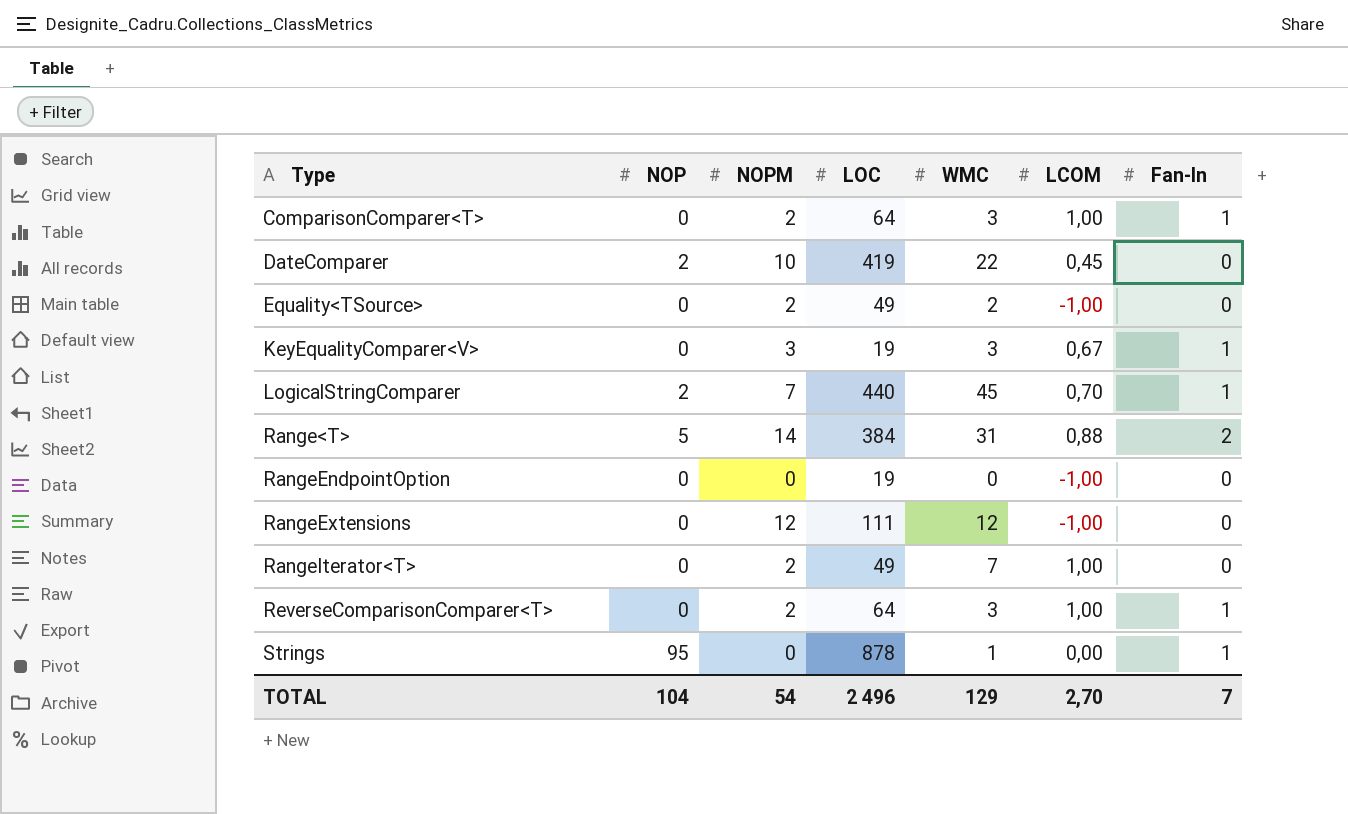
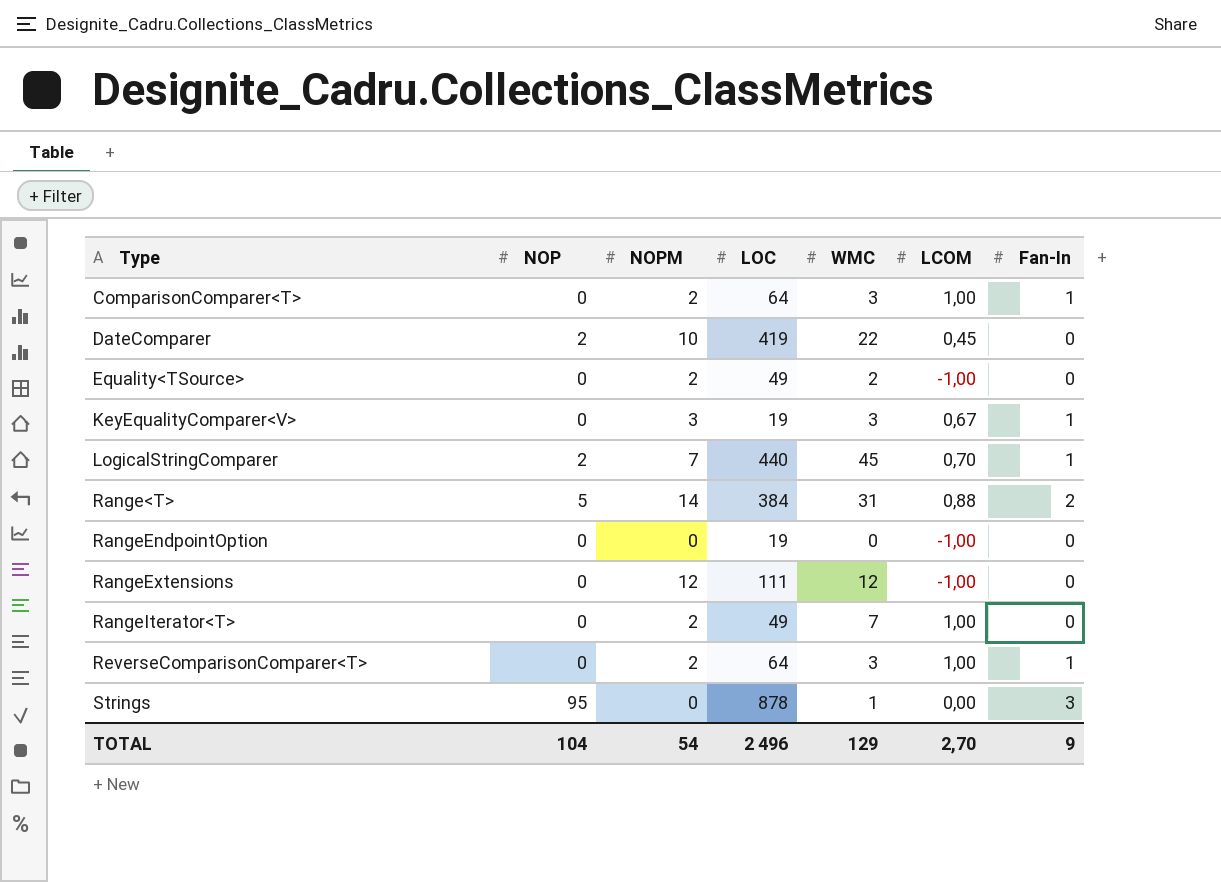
Strings | Fan-In: 1 -> 3
TOTAL | Fan-In: 7 -> 9

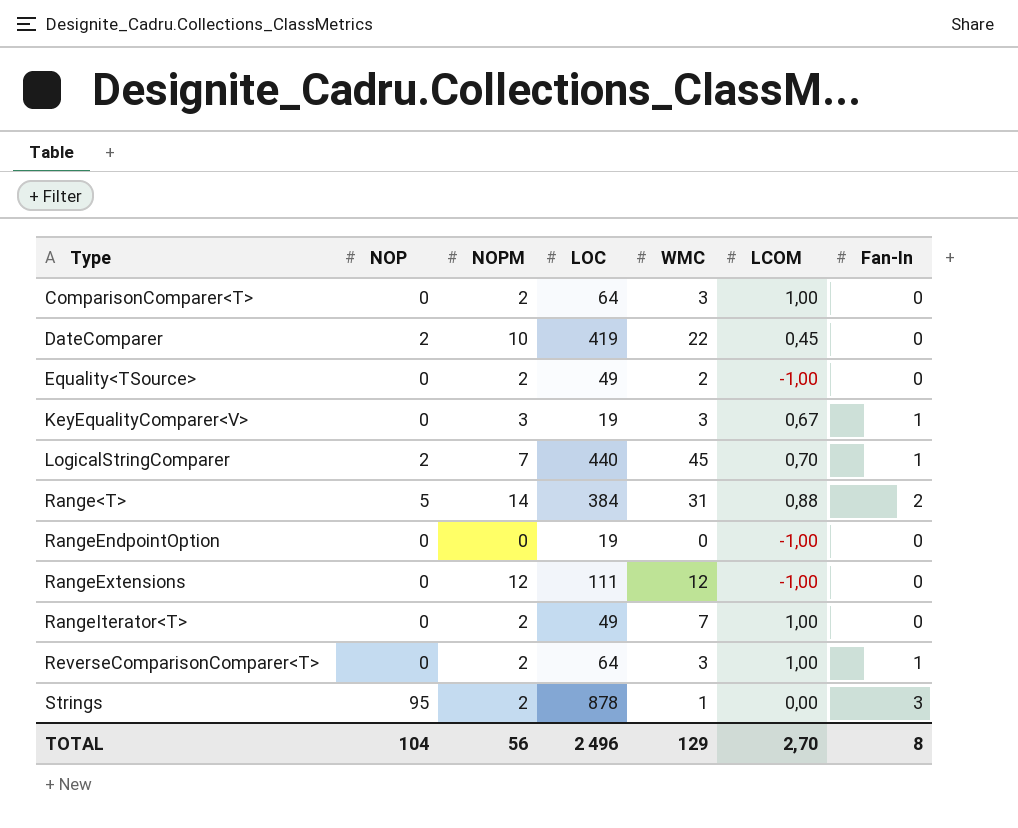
ComparisonComparer<T> | Fan-In: 1 -> 0
Strings | NOPM: 0 -> 2
TOTAL | NOPM: 54 -> 56
TOTAL | Fan-In: 9 -> 8

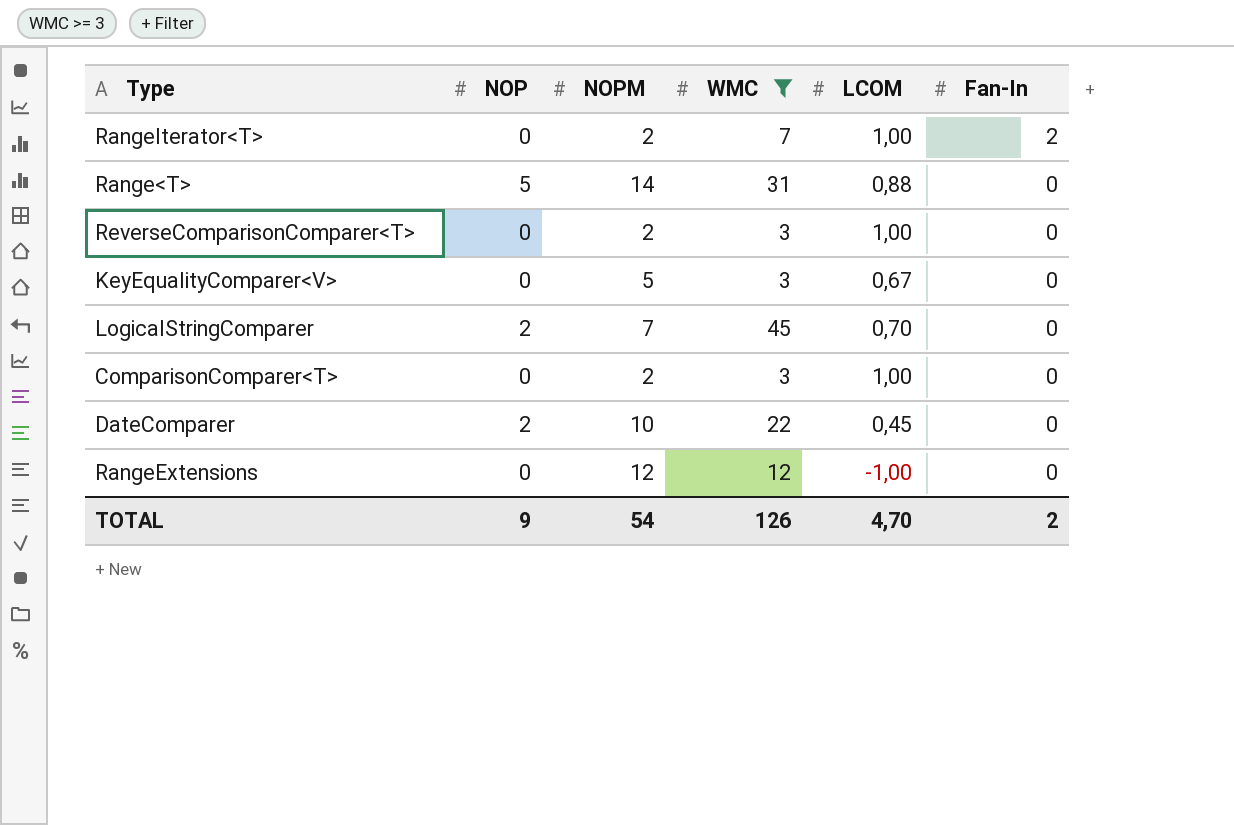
filter: none -> WMC >= 3
row order: Type ascending -> Fan-In descending
column LOC | position: 4 -> none
RangeIterator<T> | Fan-In: 0 -> 2
Range<T> | Fan-In: 2 -> 0
ReverseComparisonComparer<T> | Fan-In: 1 -> 0
KeyEqualityComparer<V> | NOPM: 3 -> 5
KeyEqualityComparer<V> | Fan-In: 1 -> 0
LogicalStringComparer | Fan-In: 1 -> 0
TOTAL | NOP: 104 -> 9
TOTAL | NOPM: 56 -> 54
TOTAL | WMC: 129 -> 126
TOTAL | LCOM: 2,70 -> 4,70
TOTAL | Fan-In: 8 -> 2

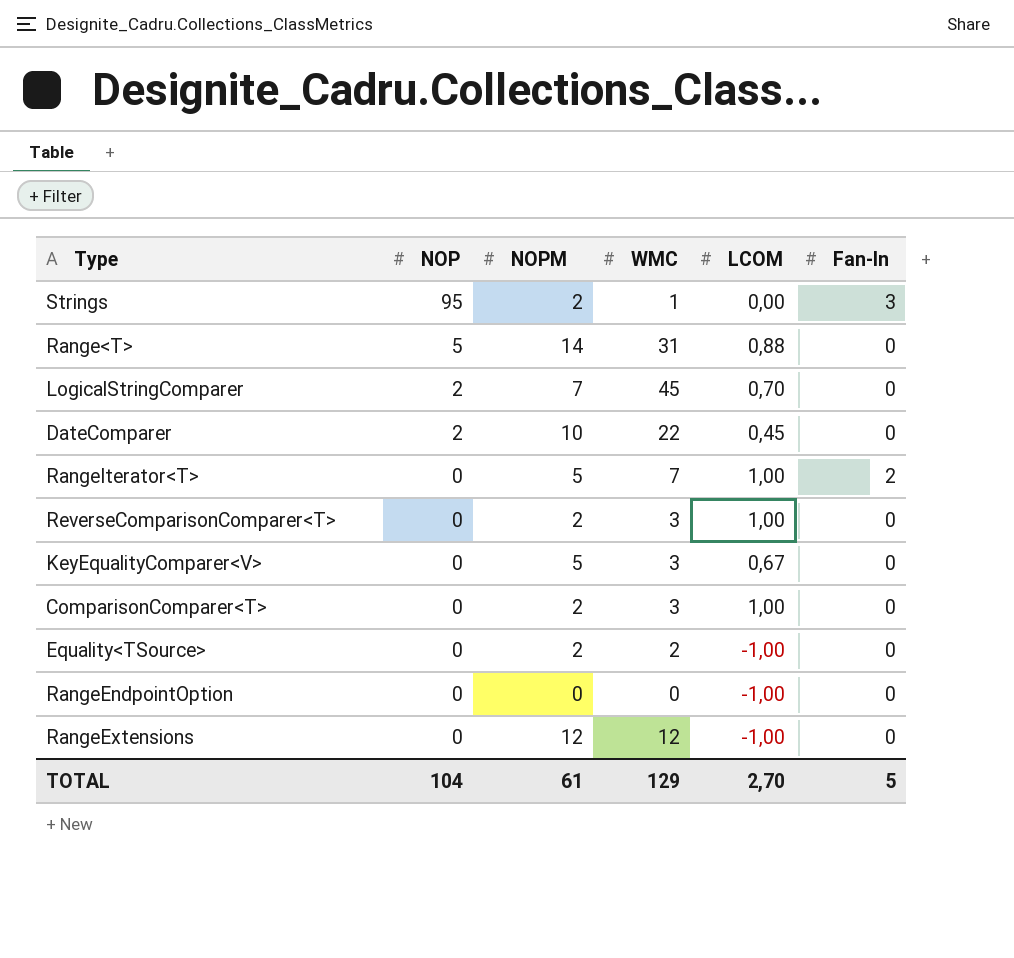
filter: WMC >= 3 -> none
row order: Fan-In descending -> NOP descending
RangeIterator<T> | NOPM: 2 -> 5
TOTAL | NOP: 9 -> 104
TOTAL | NOPM: 54 -> 61
TOTAL | WMC: 126 -> 129
TOTAL | LCOM: 4,70 -> 2,70
TOTAL | Fan-In: 2 -> 5

